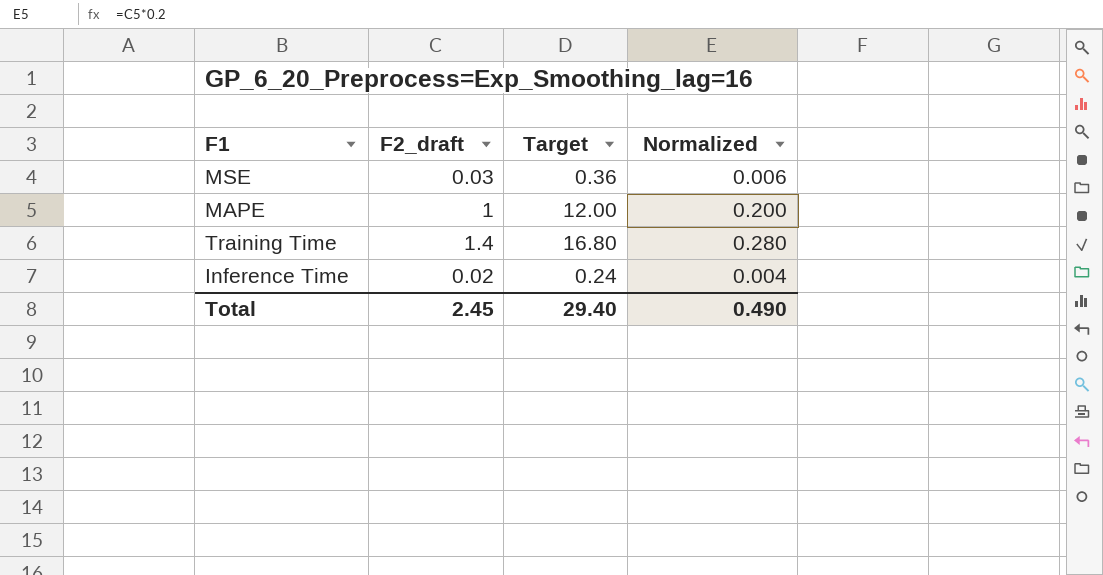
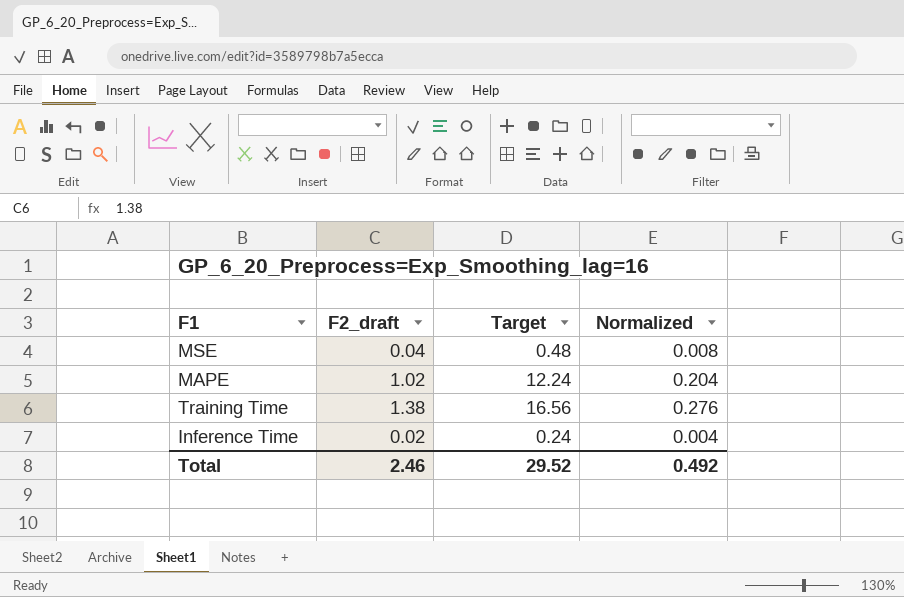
MSE | F2_draft: 0.03 -> 0.04
MSE | Target: 0.36 -> 0.48
MSE | Normalized: 0.006 -> 0.008
MAPE | F2_draft: 1 -> 1.02
MAPE | Target: 12.00 -> 12.24
MAPE | Normalized: 0.200 -> 0.204
Training Time | F2_draft: 1.4 -> 1.38
Training Time | Target: 16.80 -> 16.56
Training Time | Normalized: 0.280 -> 0.276
Total | F2_draft: 2.45 -> 2.46
Total | Target: 29.40 -> 29.52
Total | Normalized: 0.490 -> 0.492

